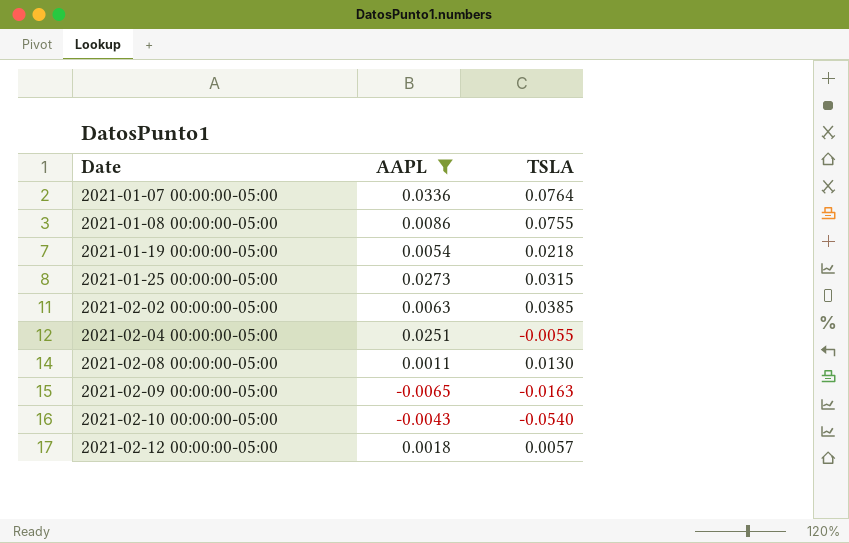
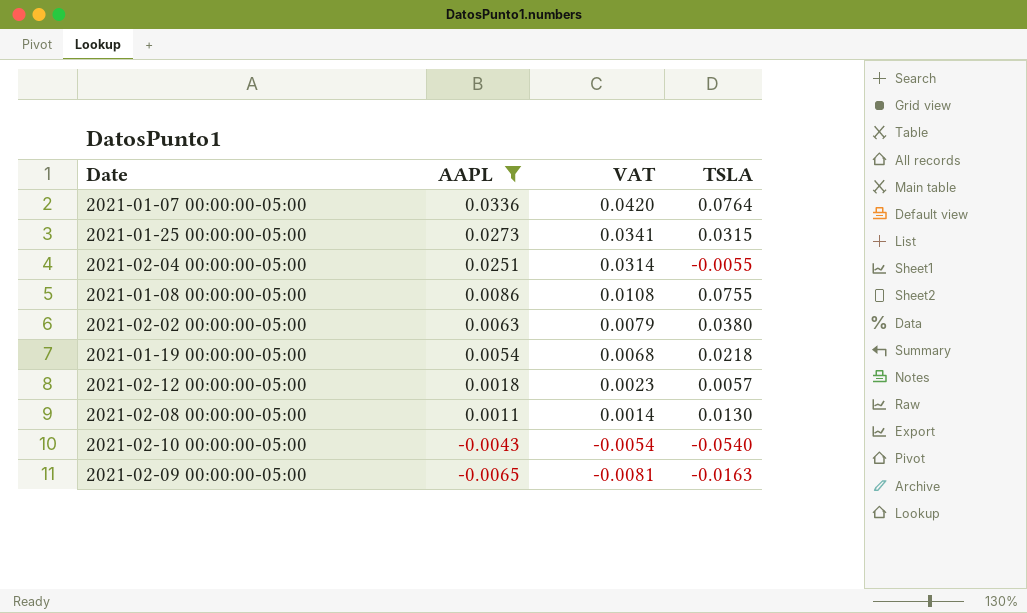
row order: Date ascending -> AAPL descending
column VAT | formula: none -> [AAPL] * 1.25
2021-02-02 00:00:00-05:00 | TSLA: 0.0385 -> 0.0380

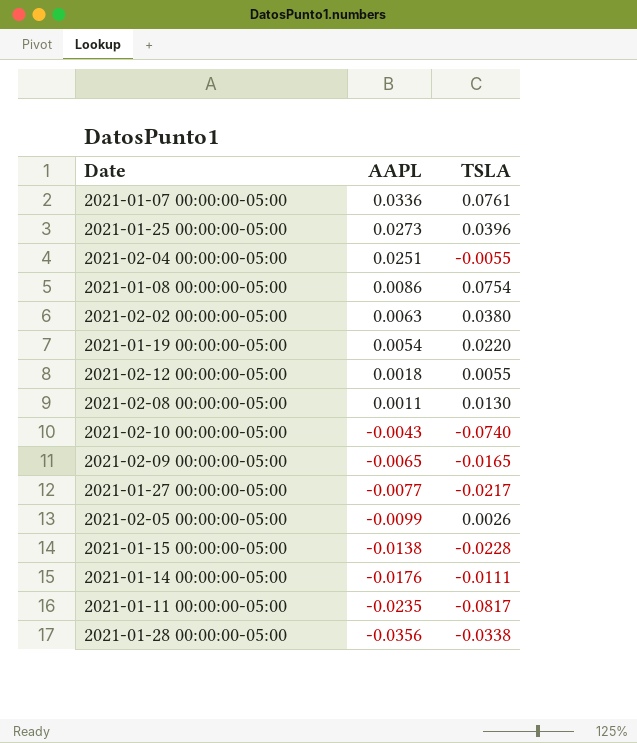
filter: AAPL >= -0.0065 -> none
column VAT | formula: [AAPL] * 1.25 -> none
2021-01-07 00:00:00-05:00 | TSLA: 0.0764 -> 0.0761
2021-01-25 00:00:00-05:00 | TSLA: 0.0315 -> 0.0396
2021-01-08 00:00:00-05:00 | TSLA: 0.0755 -> 0.0754
2021-01-19 00:00:00-05:00 | TSLA: 0.0218 -> 0.0220
2021-02-12 00:00:00-05:00 | TSLA: 0.0057 -> 0.0055
2021-02-10 00:00:00-05:00 | TSLA: -0.0540 -> -0.0740
2021-02-09 00:00:00-05:00 | TSLA: -0.0163 -> -0.0165

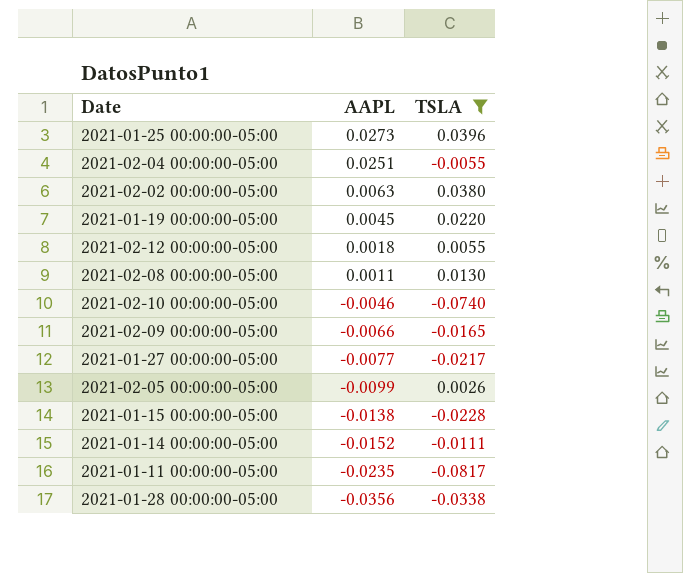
filter: none -> TSLA <= 0.0396
2021-01-19 00:00:00-05:00 | AAPL: 0.0054 -> 0.0045
2021-02-10 00:00:00-05:00 | AAPL: -0.0043 -> -0.0046
2021-02-09 00:00:00-05:00 | AAPL: -0.0065 -> -0.0066
2021-01-14 00:00:00-05:00 | AAPL: -0.0176 -> -0.0152

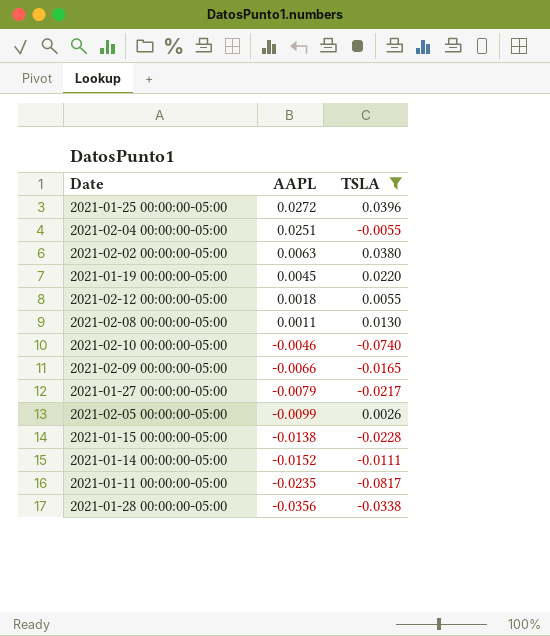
2021-01-25 00:00:00-05:00 | AAPL: 0.0273 -> 0.0272
2021-01-27 00:00:00-05:00 | AAPL: -0.0077 -> -0.0079

